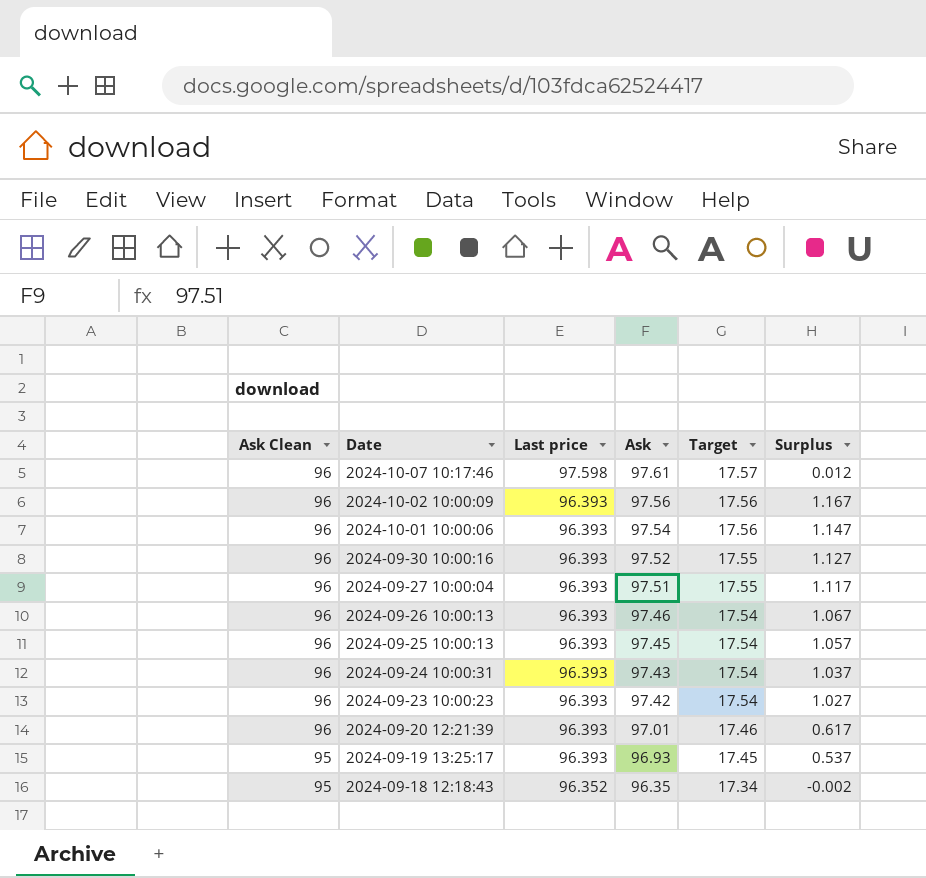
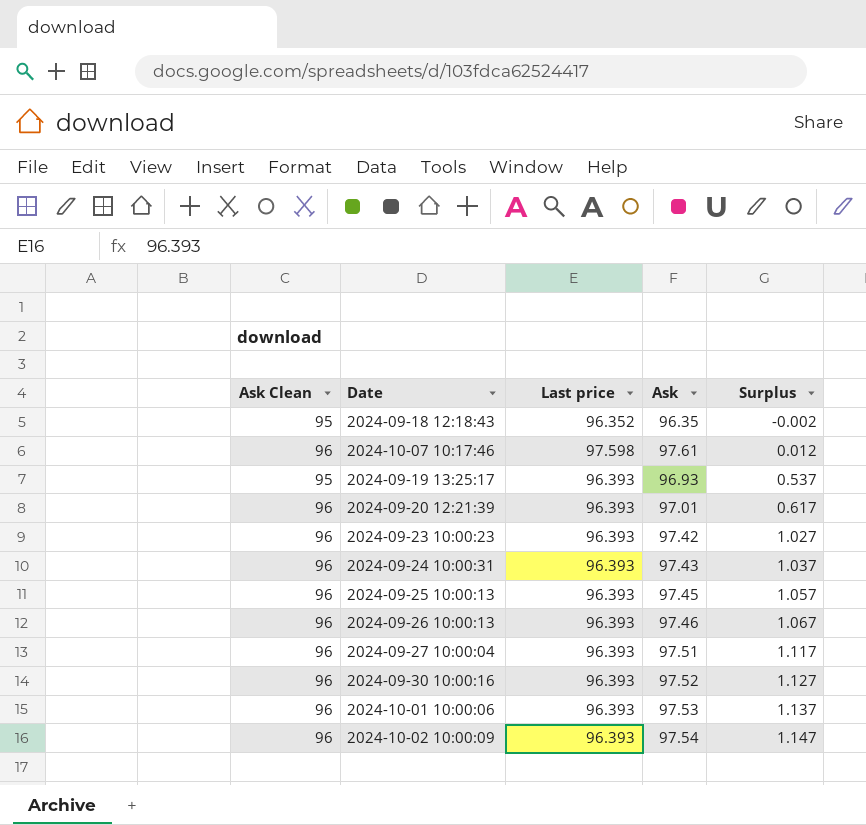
row order: Ask Clean descending -> Surplus ascending
column Target | formula: [Ask] * 0.18 -> none
2024-10-01 10:00:06 | Ask: 97.54 -> 97.53
2024-10-01 10:00:06 | Surplus: 1.147 -> 1.137
2024-10-02 10:00:09 | Ask: 97.56 -> 97.54
2024-10-02 10:00:09 | Surplus: 1.167 -> 1.147

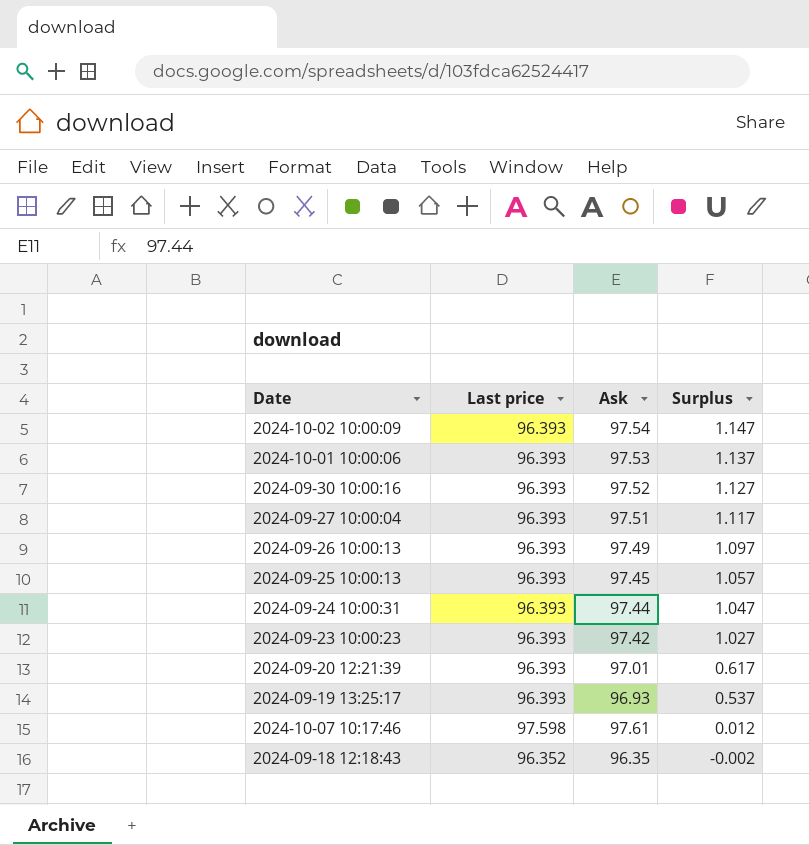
row order: Surplus ascending -> Surplus descending
column Ask Clean | position: 1 -> none
2024-09-26 10:00:13 | Ask: 97.46 -> 97.49
2024-09-26 10:00:13 | Surplus: 1.067 -> 1.097
2024-09-24 10:00:31 | Ask: 97.43 -> 97.44
2024-09-24 10:00:31 | Surplus: 1.037 -> 1.047

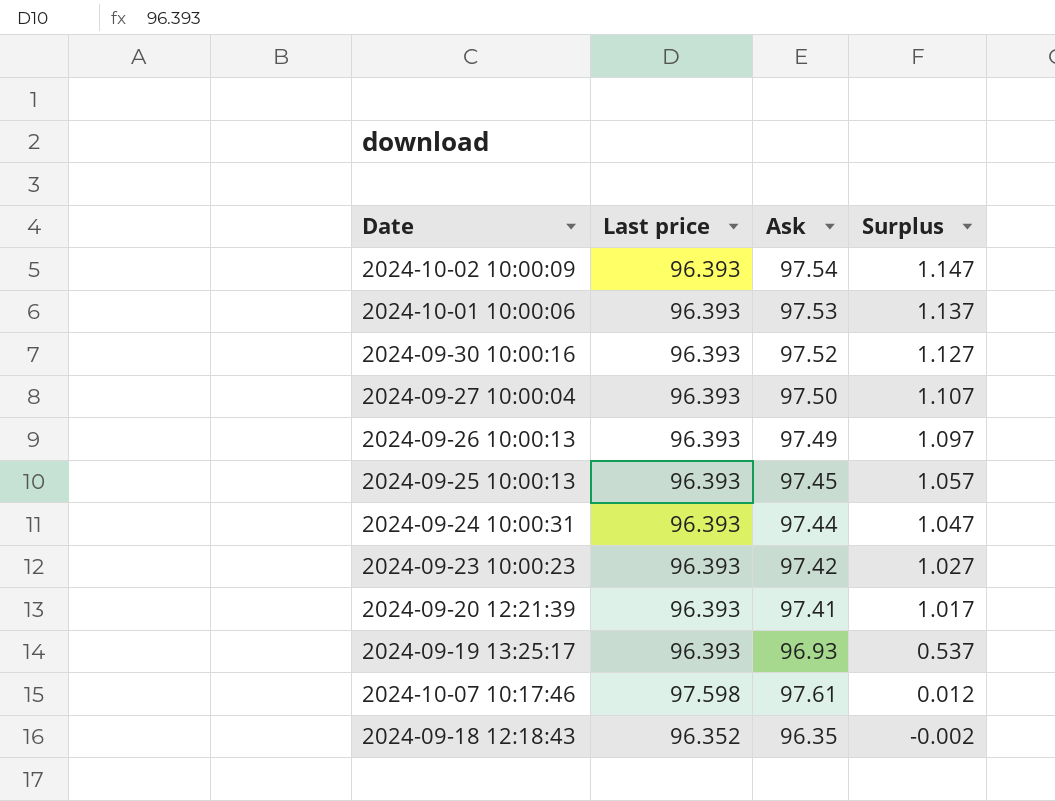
2024-09-27 10:00:04 | Ask: 97.51 -> 97.50
2024-09-27 10:00:04 | Surplus: 1.117 -> 1.107
2024-09-20 12:21:39 | Ask: 97.01 -> 97.41
2024-09-20 12:21:39 | Surplus: 0.617 -> 1.017

